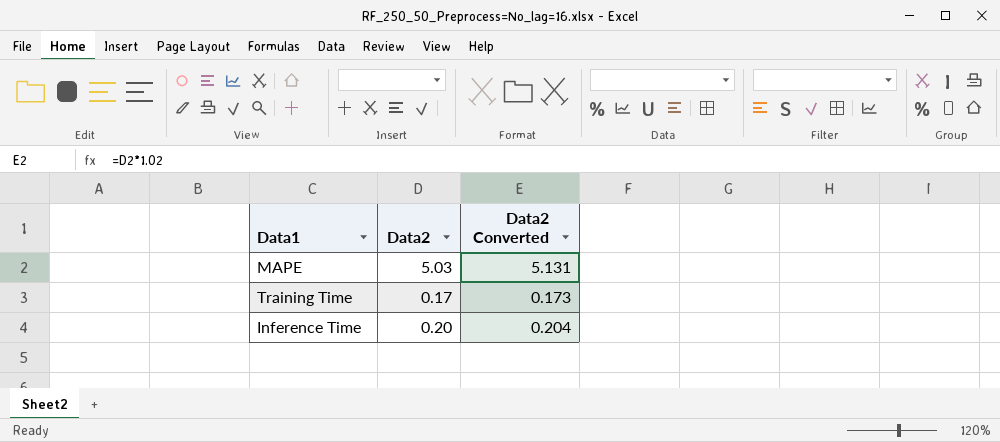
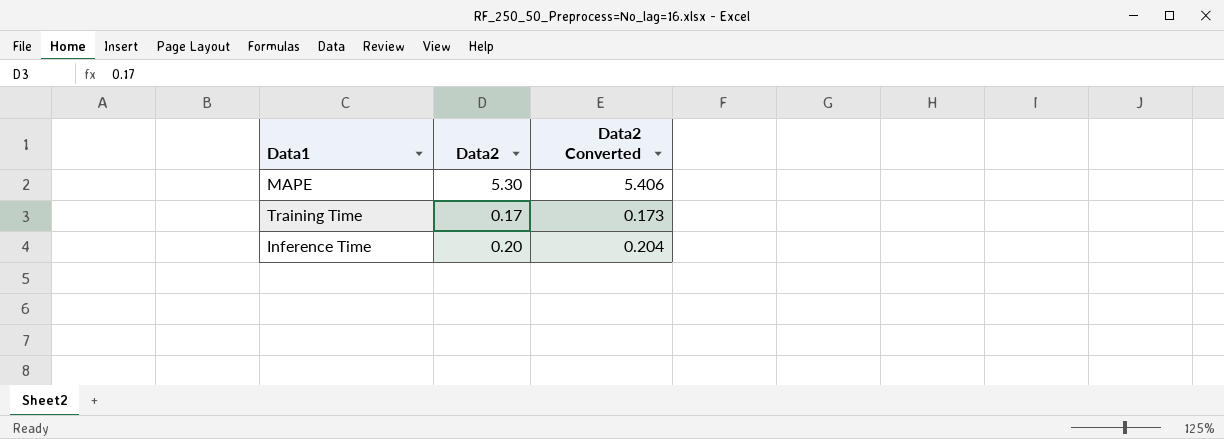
MAPE | Data2: 5.03 -> 5.30
MAPE | Data2 Converted: 5.131 -> 5.406

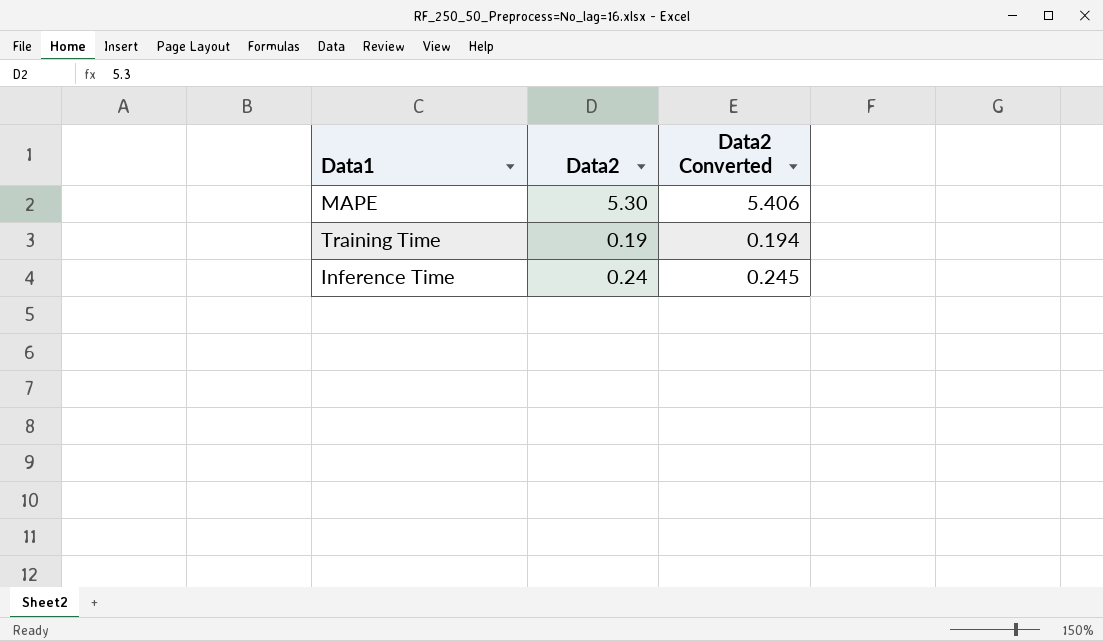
Training Time | Data2: 0.17 -> 0.19
Training Time | Data2 Converted: 0.173 -> 0.194
Inference Time | Data2: 0.20 -> 0.24
Inference Time | Data2 Converted: 0.204 -> 0.245

